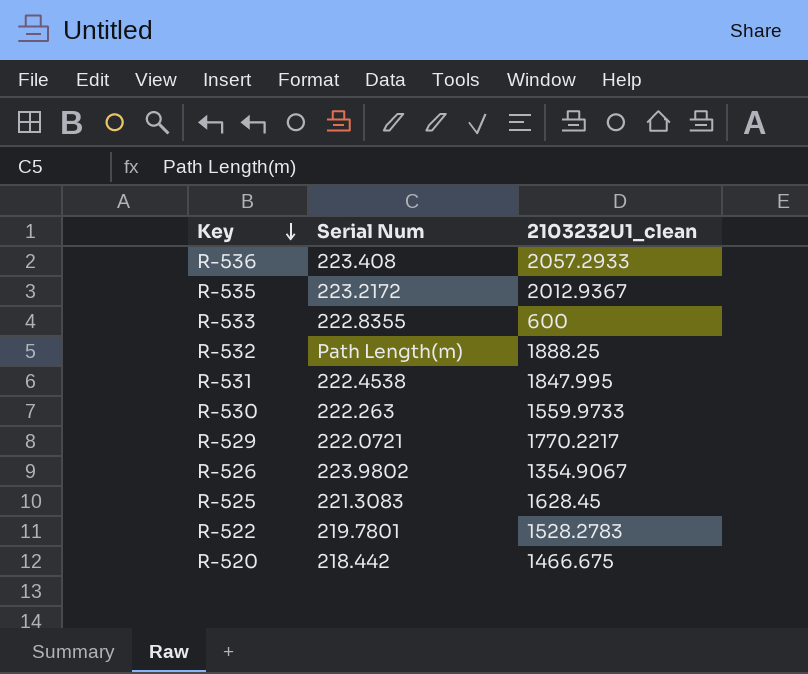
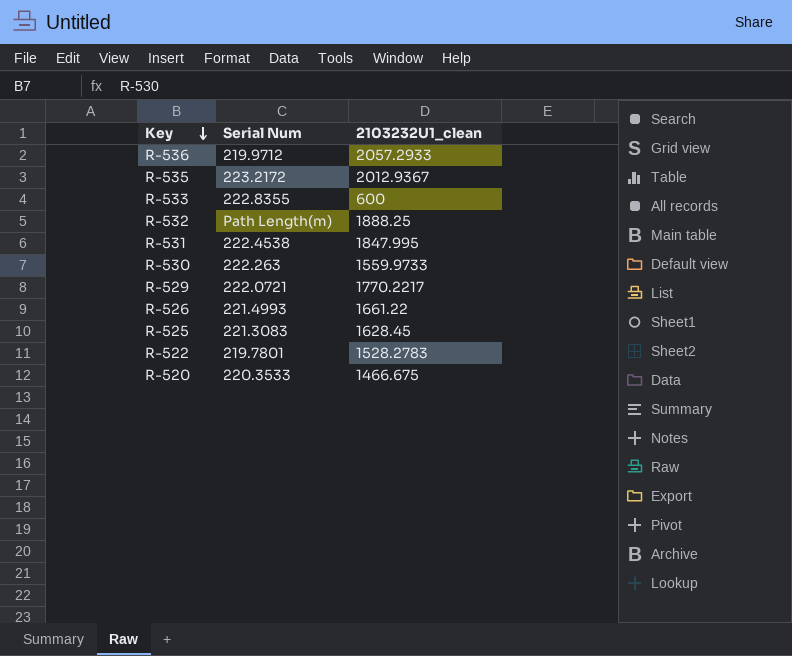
R-536 | Serial Num: 223.408 -> 219.9712
R-526 | Serial Num: 223.9802 -> 221.4993
R-526 | 2103232U1_clean: 1354.9067 -> 1661.22
R-520 | Serial Num: 218.442 -> 220.3533

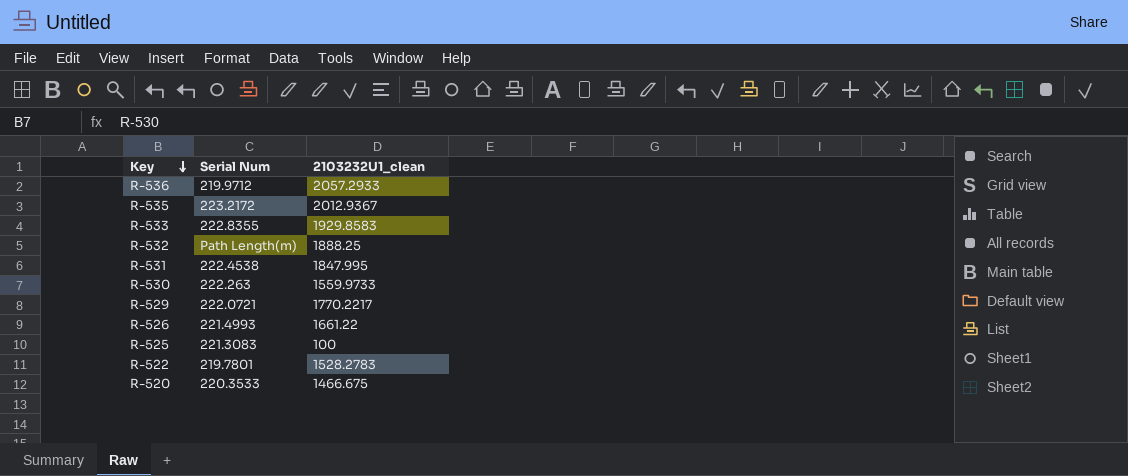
R-533 | 2103232U1_clean: 600 -> 1929.8583
R-525 | 2103232U1_clean: 1628.45 -> 100

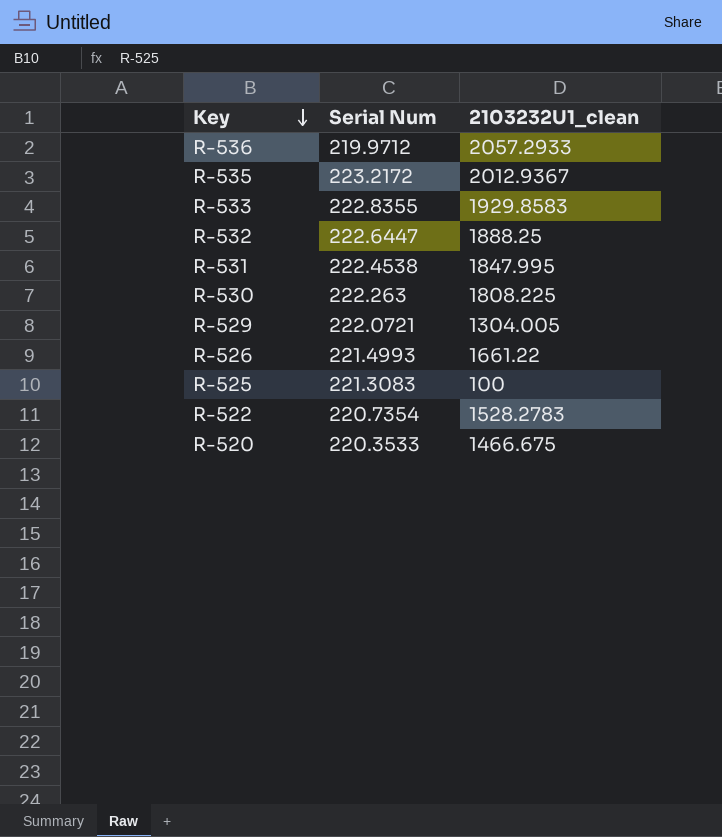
R-532 | Serial Num: Path Length(m) -> 222.6447
R-530 | 2103232U1_clean: 1559.9733 -> 1808.225
R-529 | 2103232U1_clean: 1770.2217 -> 1304.005
R-522 | Serial Num: 219.7801 -> 220.7354

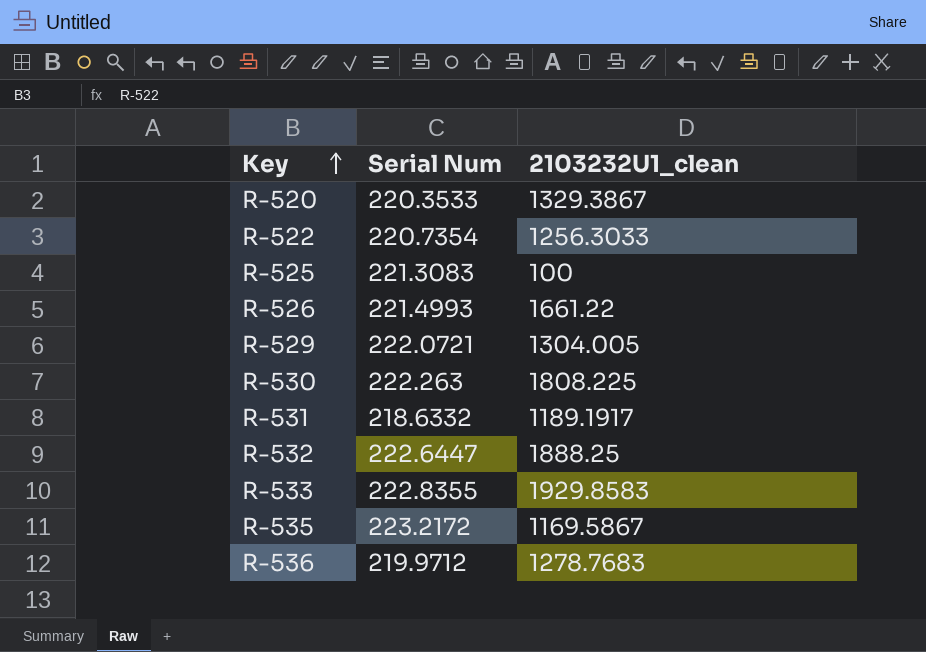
row order: Key descending -> Key ascending
R-520 | 2103232U1_clean: 1466.675 -> 1329.3867
R-522 | 2103232U1_clean: 1528.2783 -> 1256.3033
R-531 | Serial Num: 222.4538 -> 218.6332
R-531 | 2103232U1_clean: 1847.995 -> 1189.1917
R-535 | 2103232U1_clean: 2012.9367 -> 1169.5867
R-536 | 2103232U1_clean: 2057.2933 -> 1278.7683

